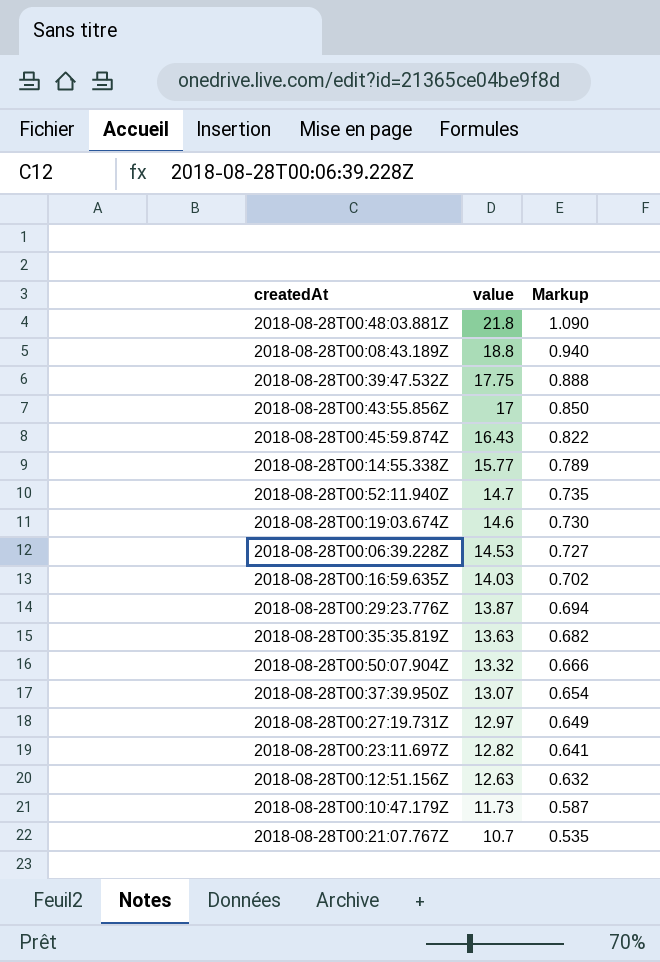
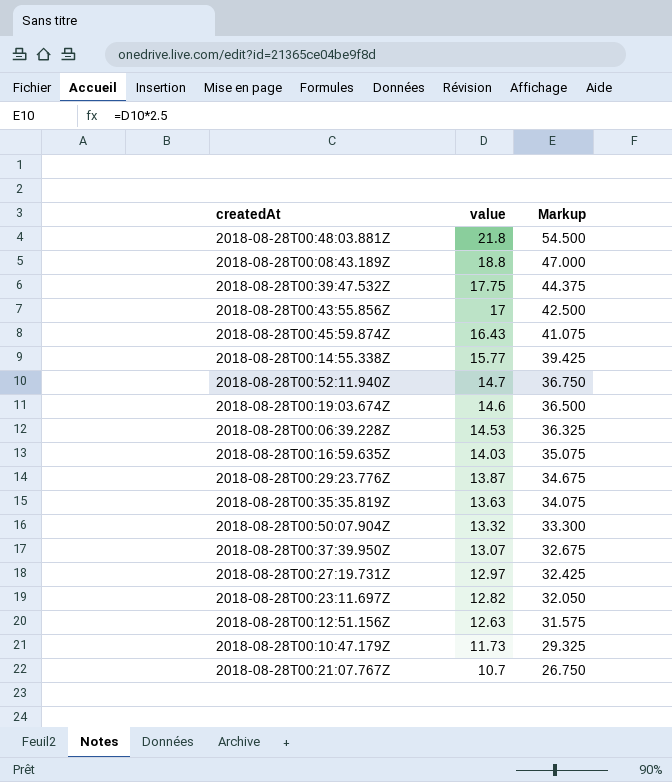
column Markup | formula: [value] * 0.05 -> [value] * 2.5

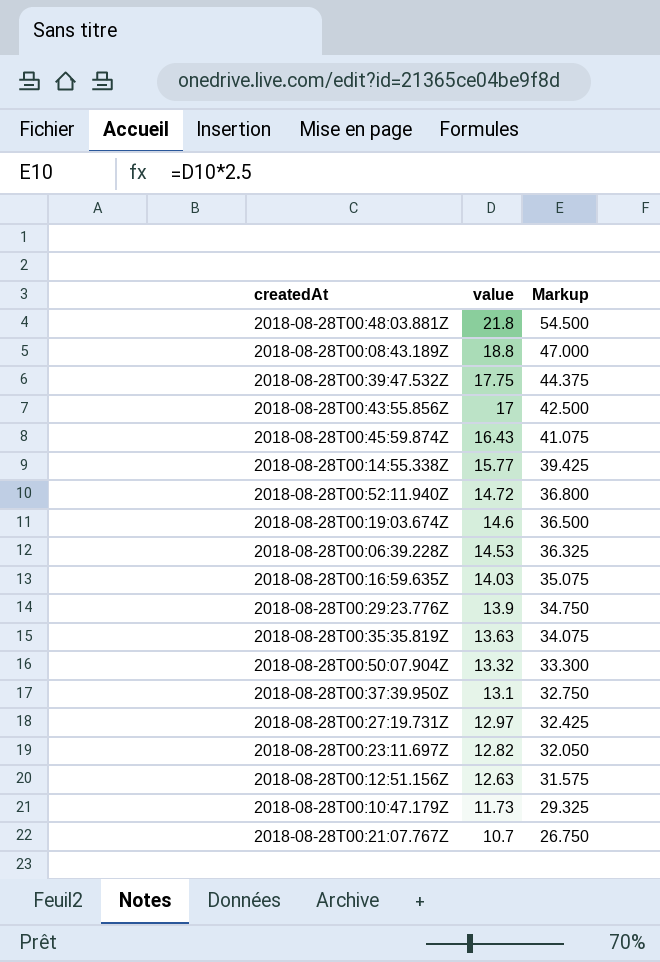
2018-08-28T00:52:11.940Z | value: 14.7 -> 14.72
2018-08-28T00:52:11.940Z | Markup: 36.750 -> 36.800
2018-08-28T00:29:23.776Z | value: 13.87 -> 13.9
2018-08-28T00:29:23.776Z | Markup: 34.675 -> 34.750
2018-08-28T00:37:39.950Z | value: 13.07 -> 13.1
2018-08-28T00:37:39.950Z | Markup: 32.675 -> 32.750

